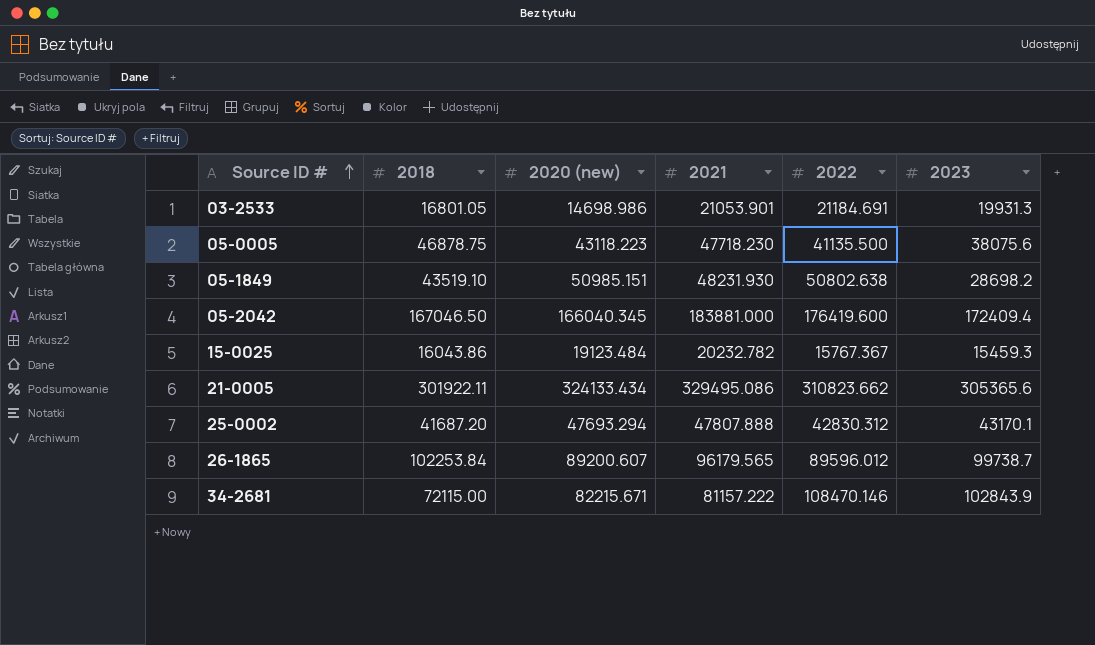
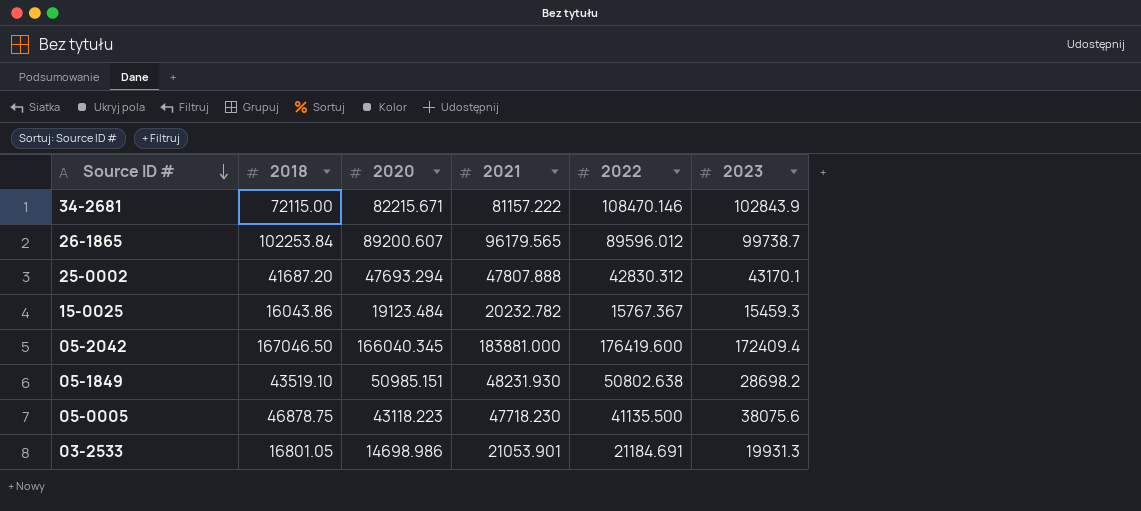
row order: Source ID # ascending -> Source ID # descending
column name: 2020 (new) -> 2020
row 21-0005: 301922.11 | 324133.434 | 329495.086 | 310823.662 | 305365.6 -> none

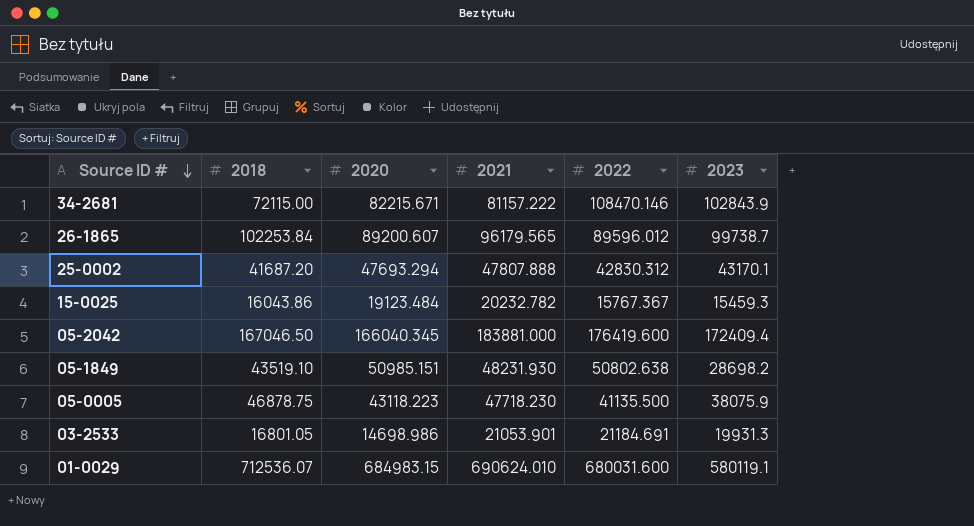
05-0005 | 2023: 38075.6 -> 38075.9
row 01-0029: none -> 712536.07 | 684983.15 | 690624.010 | 680031.600 | 580119.1

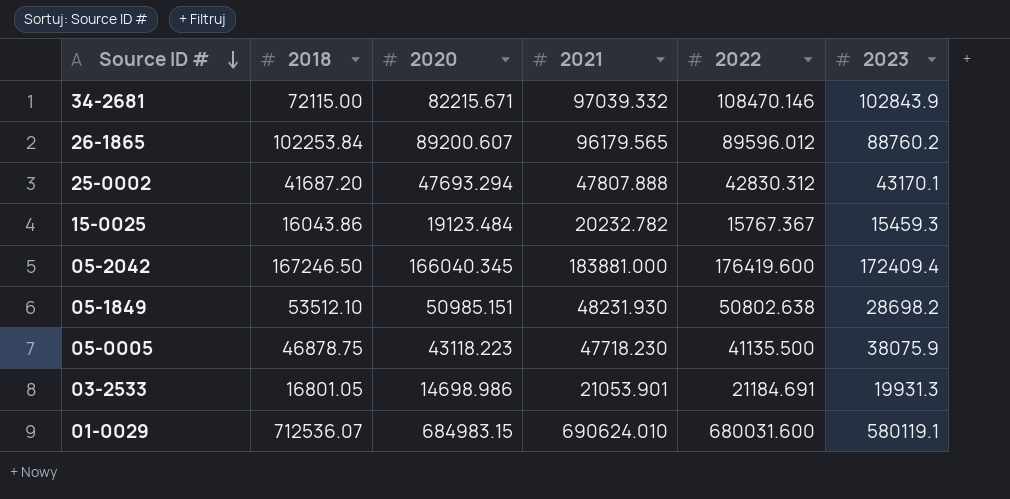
34-2681 | 2021: 81157.222 -> 97039.332
26-1865 | 2023: 99738.7 -> 88760.2
05-2042 | 2018: 167046.50 -> 167246.50
05-1849 | 2018: 43519.10 -> 53512.10

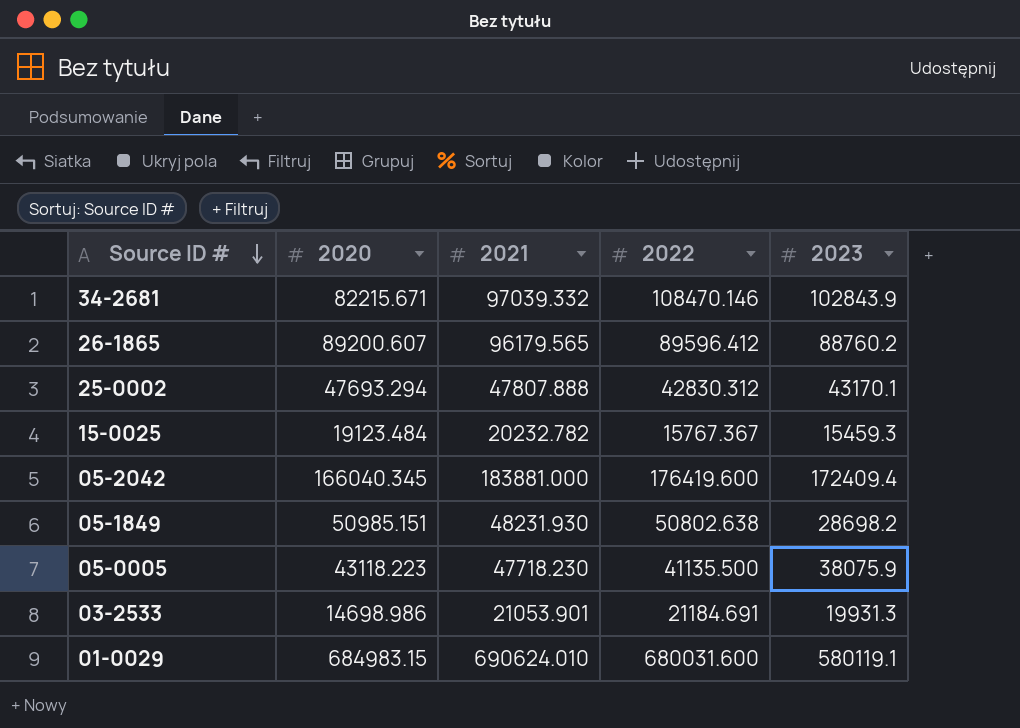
column 2018 | position: 2 -> none
26-1865 | 2022: 89596.012 -> 89596.412

